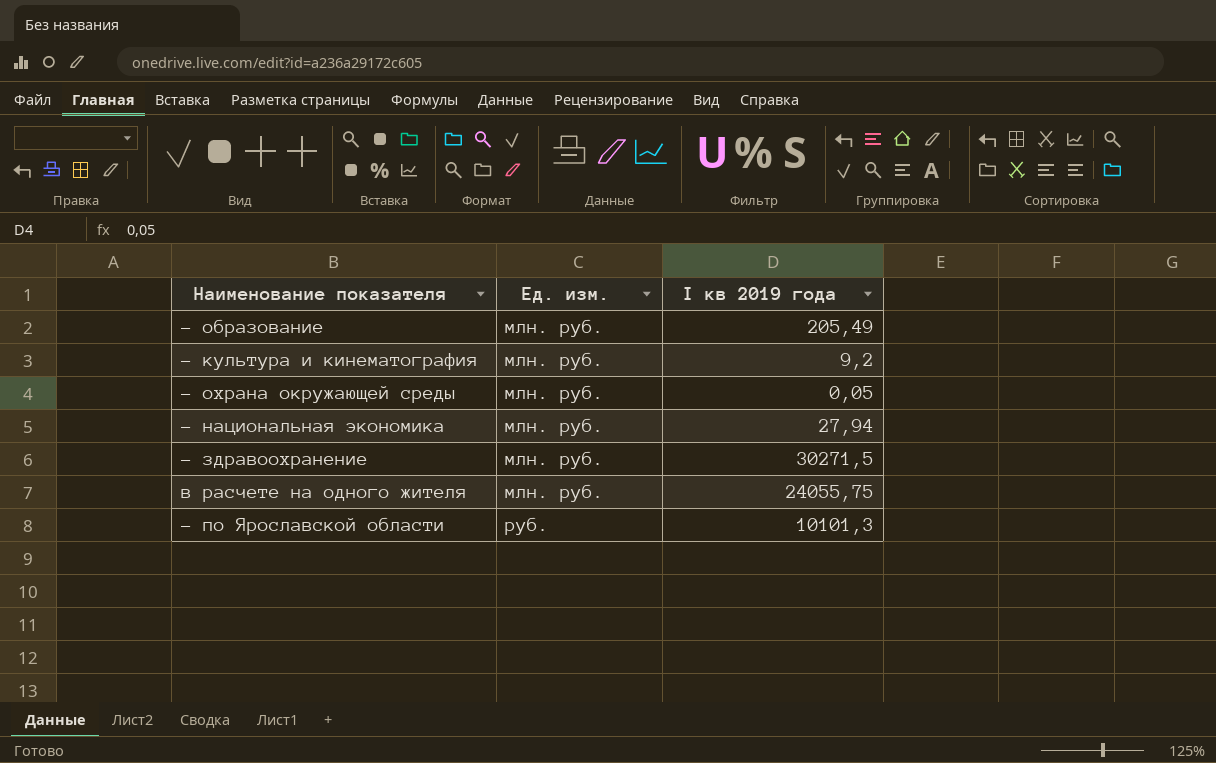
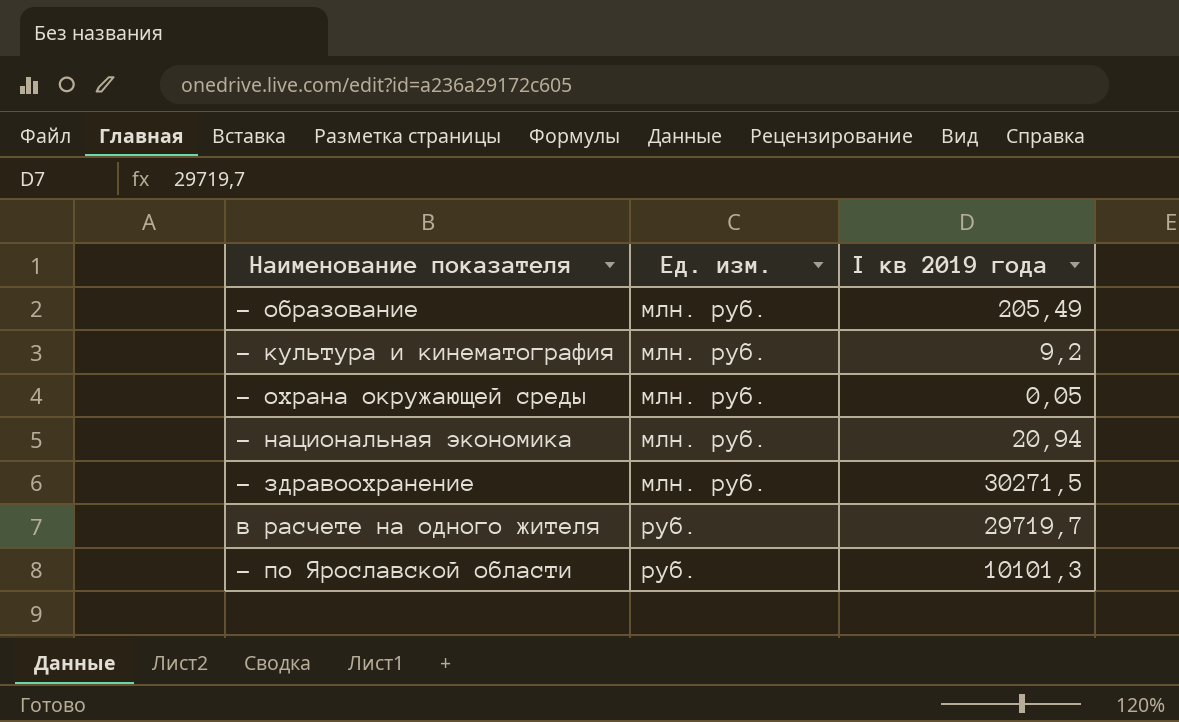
- национальная экономика | I кв 2019 года: 27,94 -> 20,94
в расчете на одного жителя | Ед. изм.: млн. руб. -> руб.
в расчете на одного жителя | I кв 2019 года: 24055,75 -> 29719,7

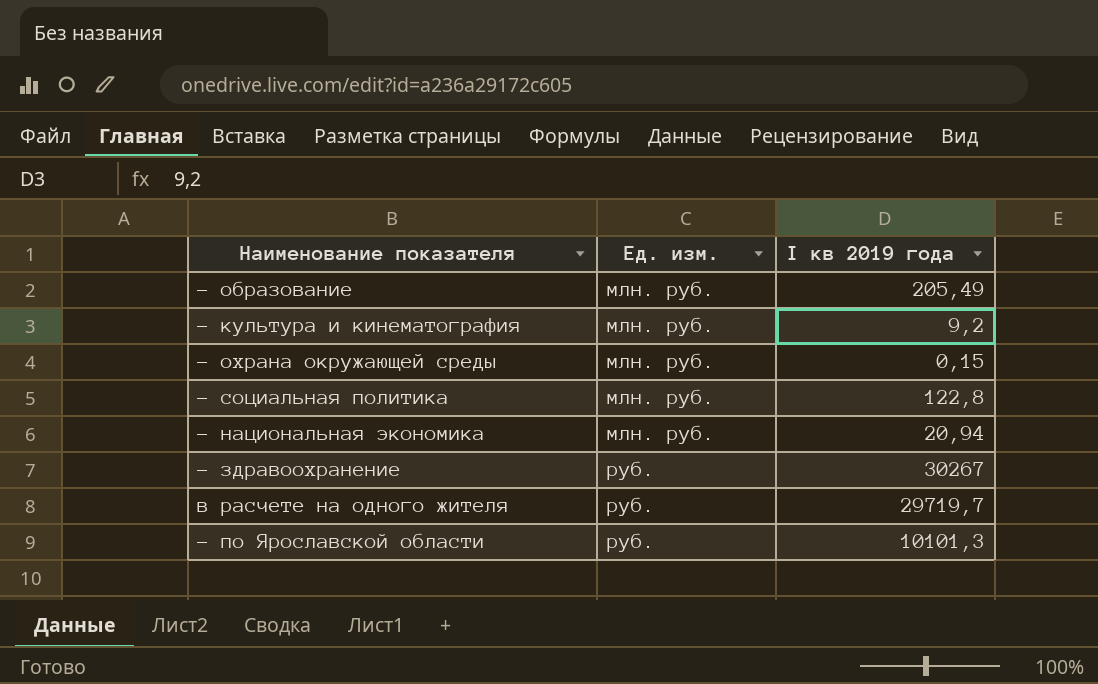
- охрана окружающей среды | I кв 2019 года: 0,05 -> 0,15
row - социальная политика: none -> млн. руб. | 122,8
- здравоохранение | Ед. изм.: млн. руб. -> руб.
- здравоохранение | I кв 2019 года: 30271,5 -> 30267

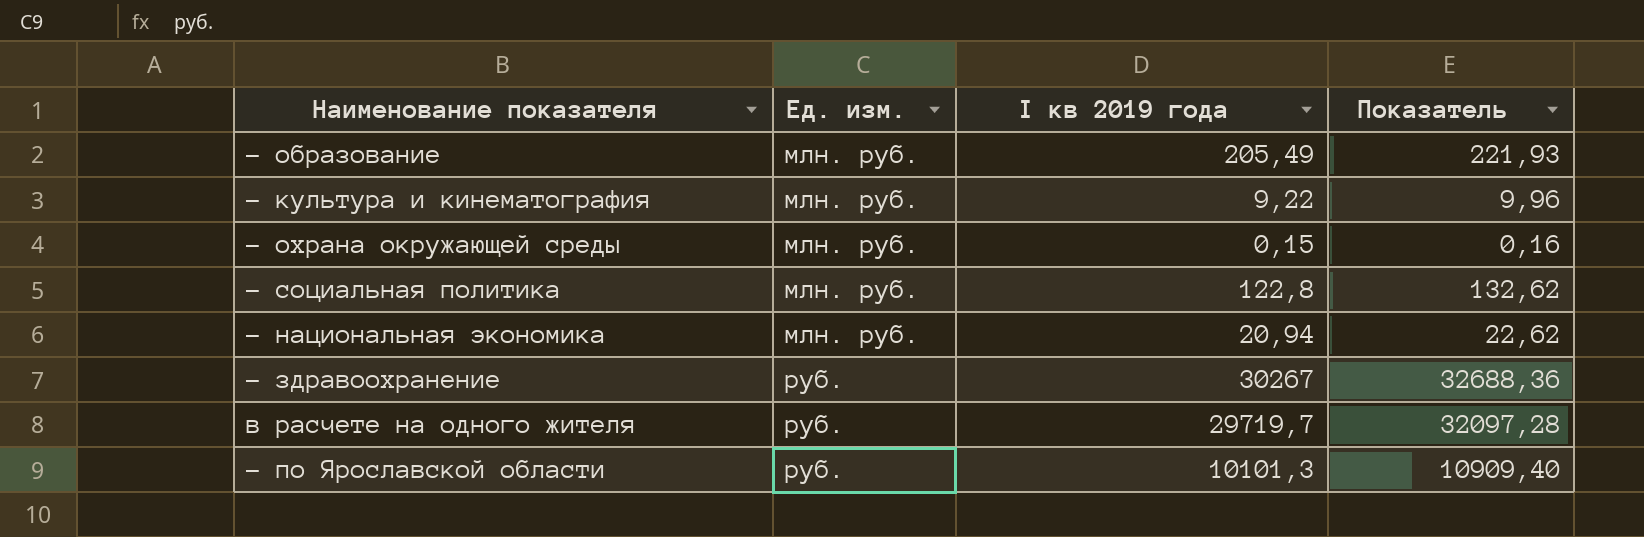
column Показатель | formula: none -> [I кв 2019 года] * 1,08
- культура и кинематография | I кв 2019 года: 9,2 -> 9,22

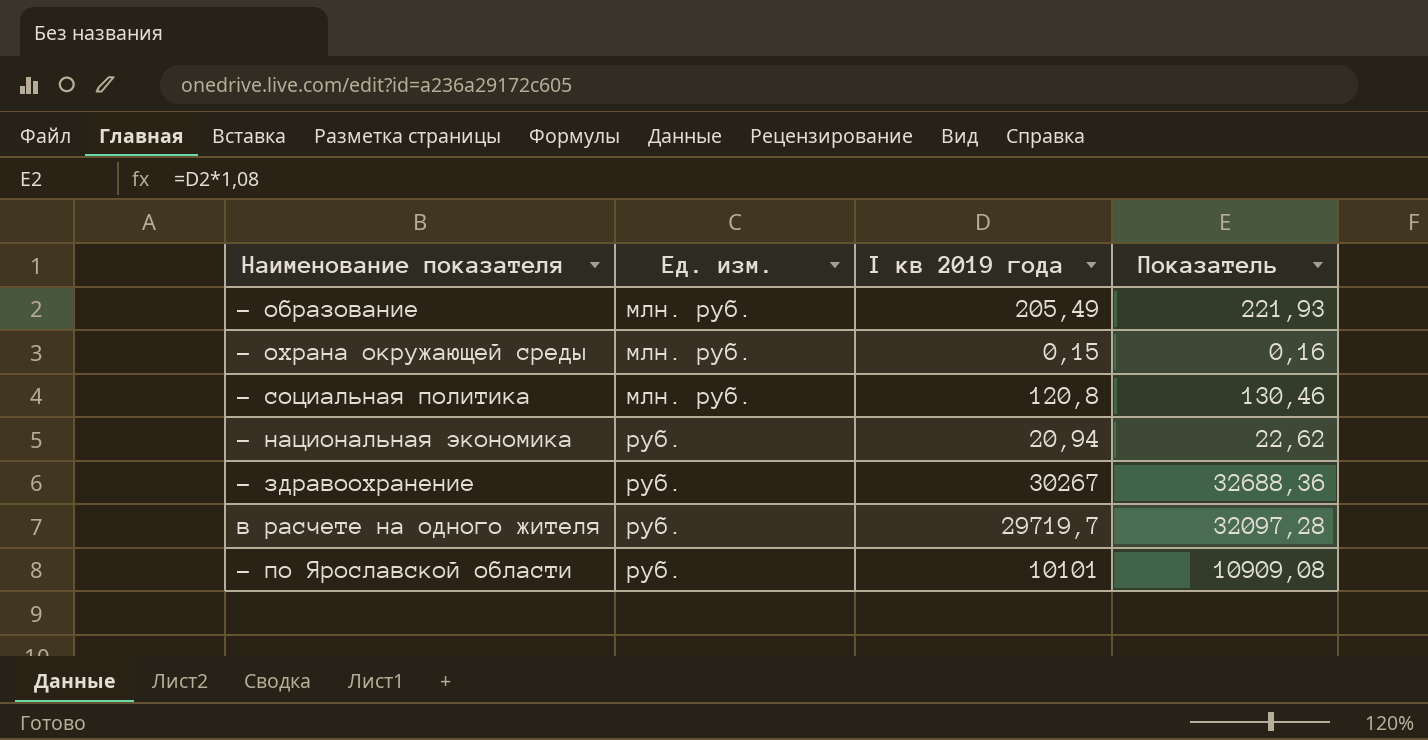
row - культура и кинематография: млн. руб. | 9,22 | 9,96 -> none
- социальная политика | I кв 2019 года: 122,8 -> 120,8
- социальная политика | Показатель: 132,62 -> 130,46
- национальная экономика | Ед. изм.: млн. руб. -> руб.
- по Ярославской области | I кв 2019 года: 10101,3 -> 10101
- по Ярославской области | Показатель: 10909,40 -> 10909,08

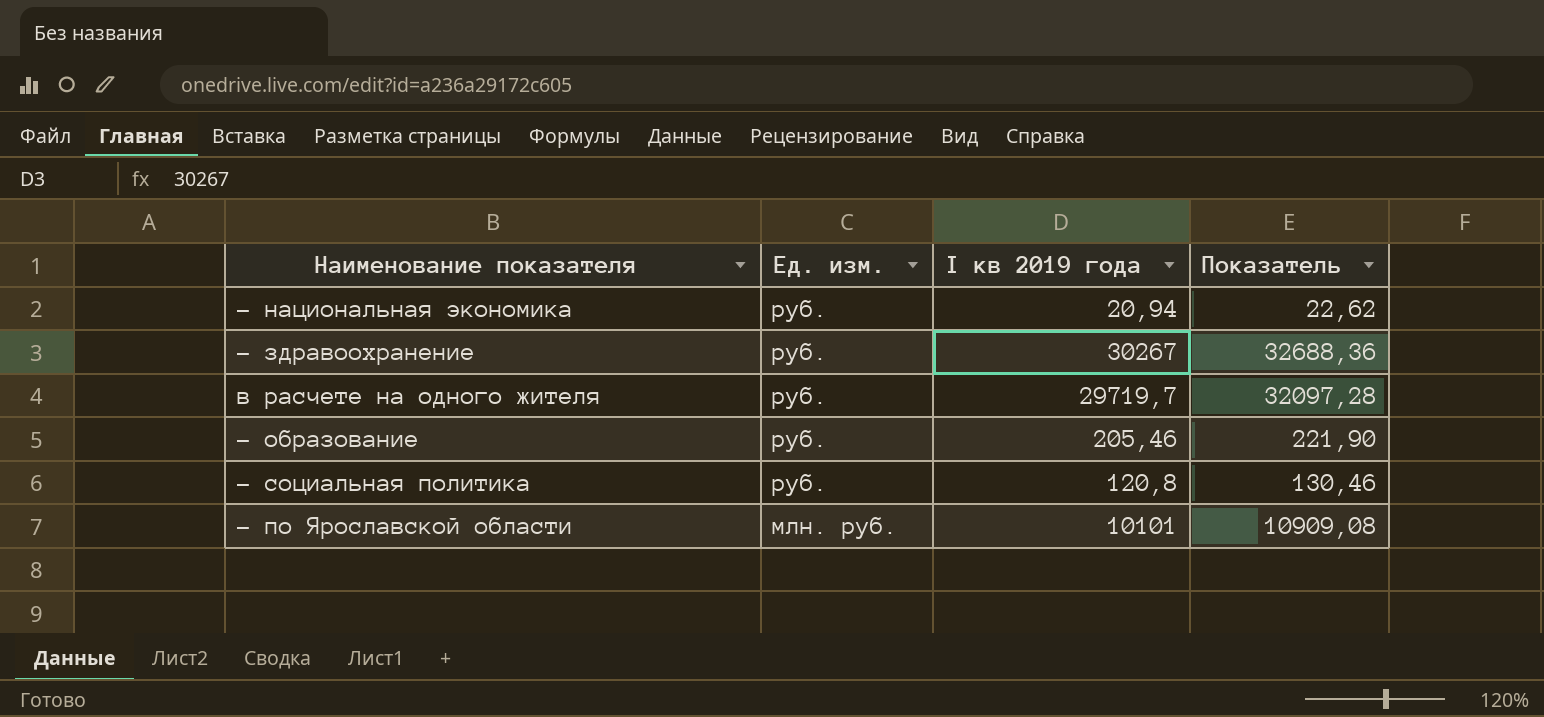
row order: Ед. изм. ascending -> Ед. изм. descending
row - охрана окружающей среды: млн. руб. | 0,15 | 0,16 -> none
- образование | Ед. изм.: млн. руб. -> руб.
- образование | I кв 2019 года: 205,49 -> 205,46
- образование | Показатель: 221,93 -> 221,90
- социальная политика | Ед. изм.: млн. руб. -> руб.
- по Ярославской области | Ед. изм.: руб. -> млн. руб.

